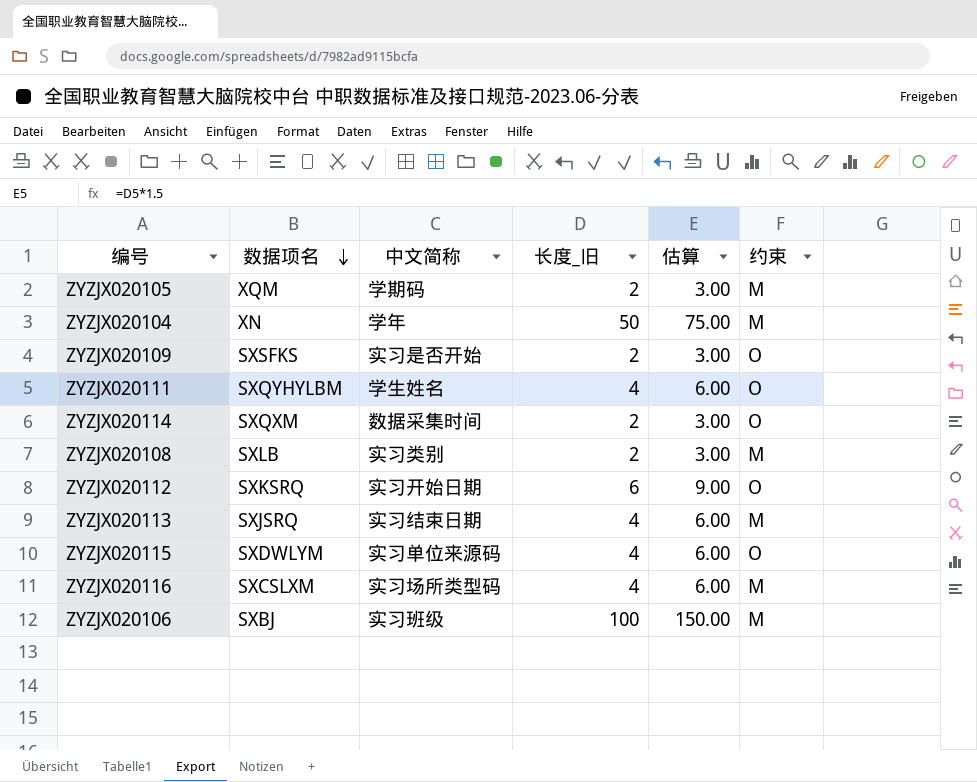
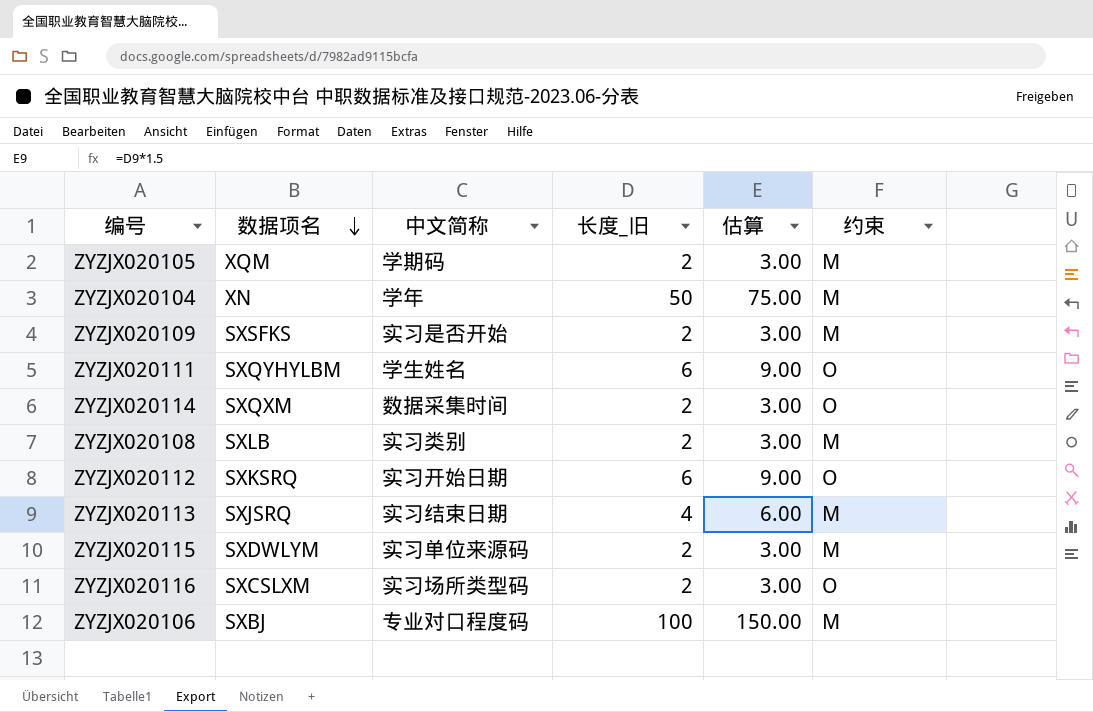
ZYZJX020109 | 约束: O -> M
ZYZJX020111 | 长度_旧: 4 -> 6
ZYZJX020111 | 估算: 6.00 -> 9.00
ZYZJX020115 | 长度_旧: 4 -> 2
ZYZJX020115 | 估算: 6.00 -> 3.00
ZYZJX020115 | 约束: O -> M
ZYZJX020116 | 长度_旧: 4 -> 2
ZYZJX020116 | 估算: 6.00 -> 3.00
ZYZJX020116 | 约束: M -> O
ZYZJX020106 | 中文简称: 实习班级 -> 专业对口程度码

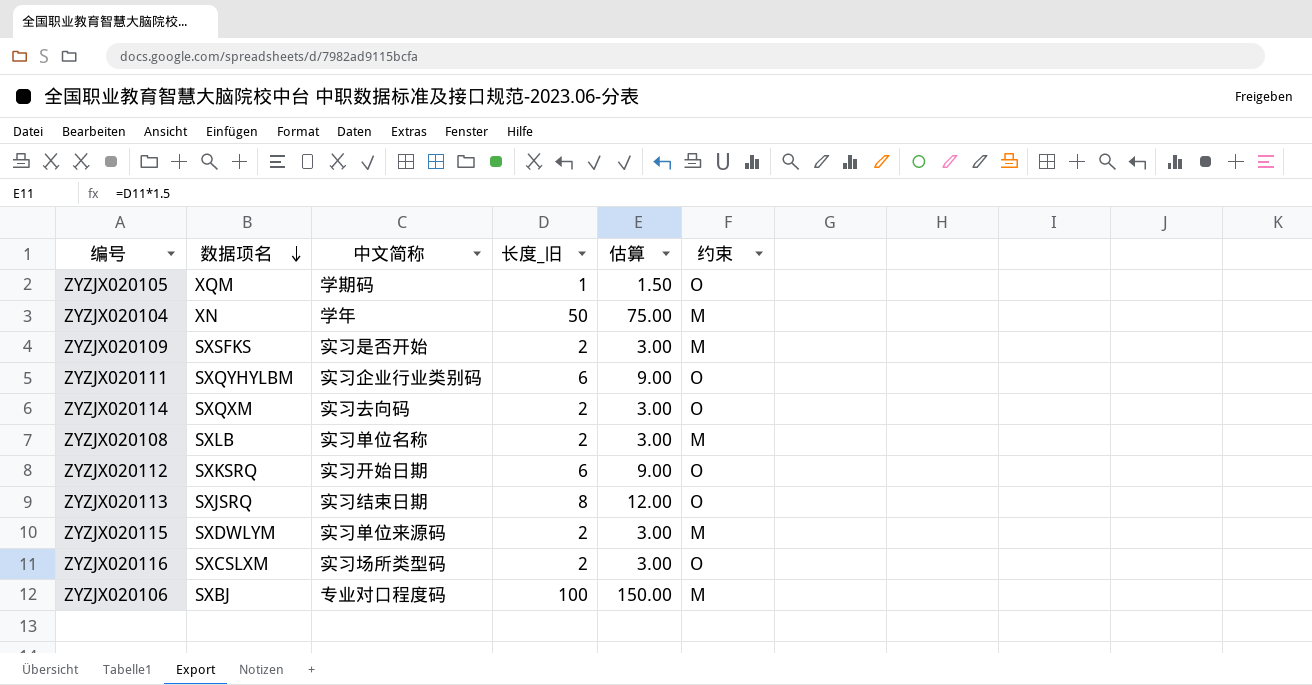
ZYZJX020105 | 长度_旧: 2 -> 1
ZYZJX020105 | 估算: 3.00 -> 1.50
ZYZJX020105 | 约束: M -> O
ZYZJX020111 | 中文简称: 学生姓名 -> 实习企业行业类别码
ZYZJX020114 | 中文简称: 数据采集时间 -> 实习去向码
ZYZJX020108 | 中文简称: 实习类别 -> 实习单位名称
ZYZJX020113 | 长度_旧: 4 -> 8
ZYZJX020113 | 估算: 6.00 -> 12.00
ZYZJX020113 | 约束: M -> O

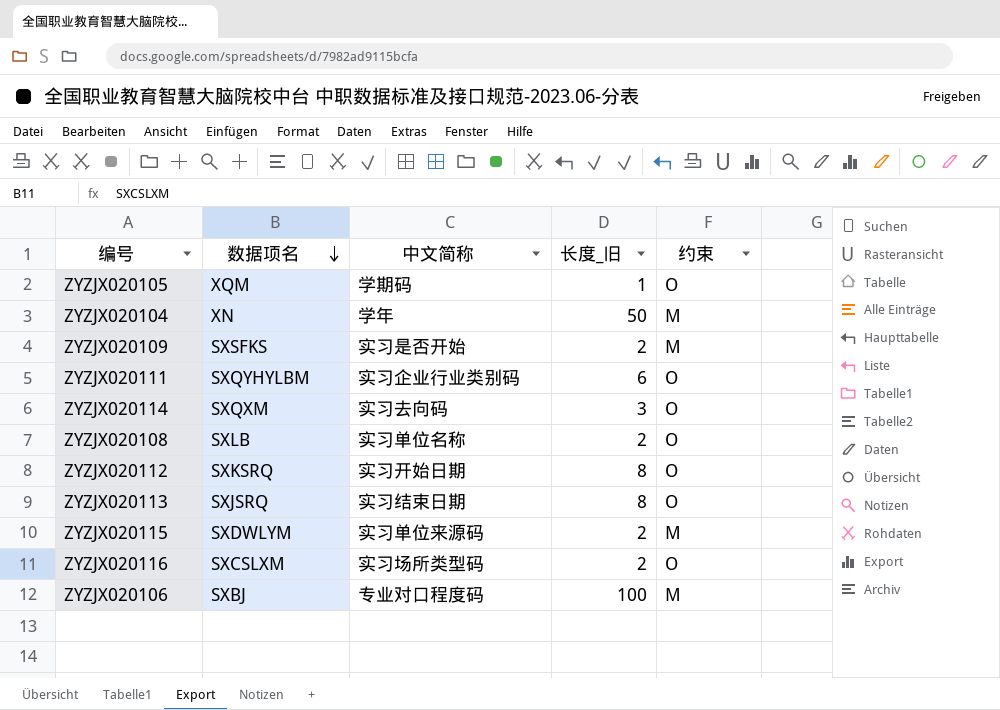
column 估算 | formula: [长度_旧] * 1.5 -> none
ZYZJX020114 | 长度_旧: 2 -> 3
ZYZJX020108 | 约束: M -> O
ZYZJX020112 | 长度_旧: 6 -> 8

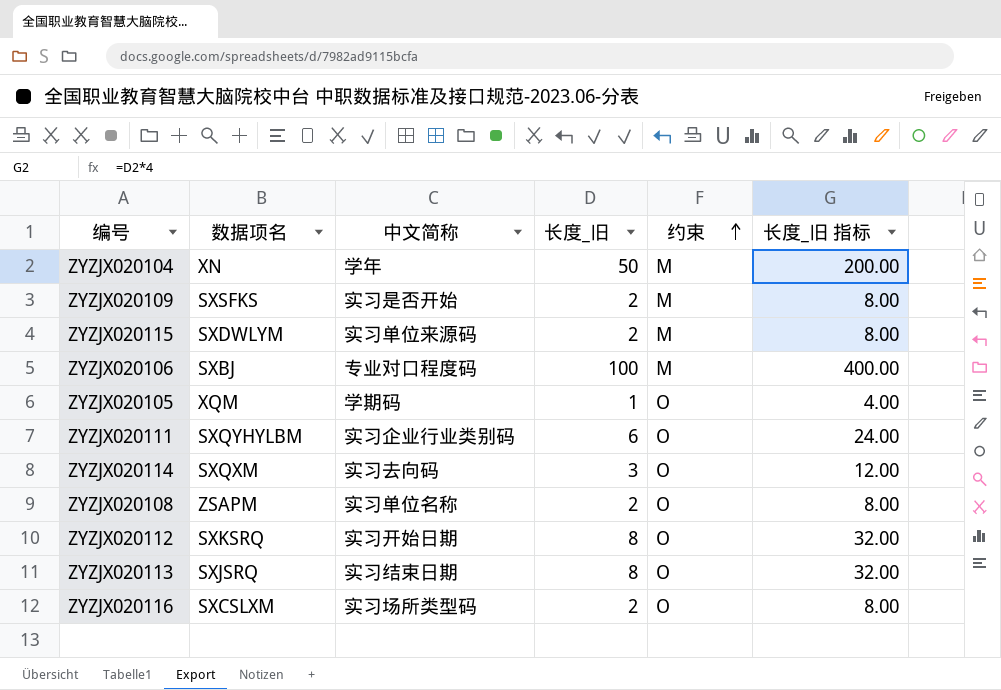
row order: 数据项名 descending -> 约束 ascending
column 长度_旧 指标 | formula: none -> [长度_旧] * 4
ZYZJX020108 | 数据项名: SXLB -> ZSAPM

